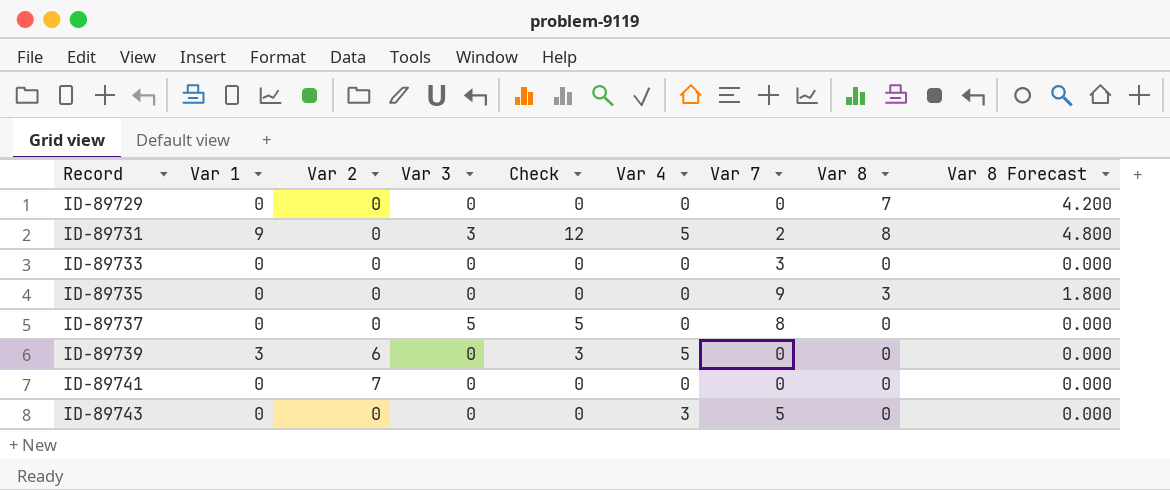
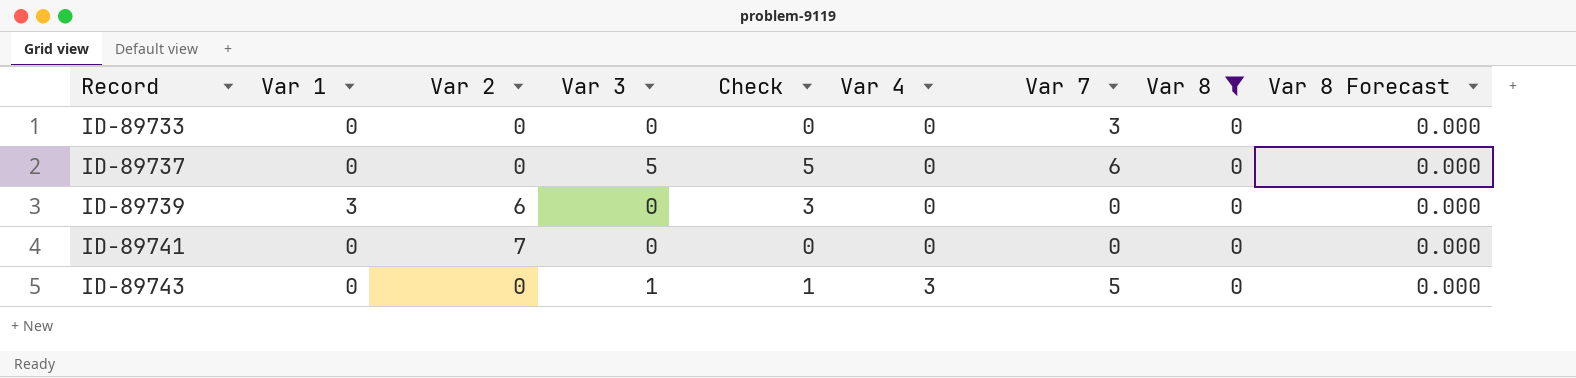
filter: none -> Var 8 = 0
ID-89737 | Var 7: 8 -> 6
ID-89739 | Var 4: 5 -> 0
ID-89743 | Var 3: 0 -> 1
ID-89743 | Check: 0 -> 1

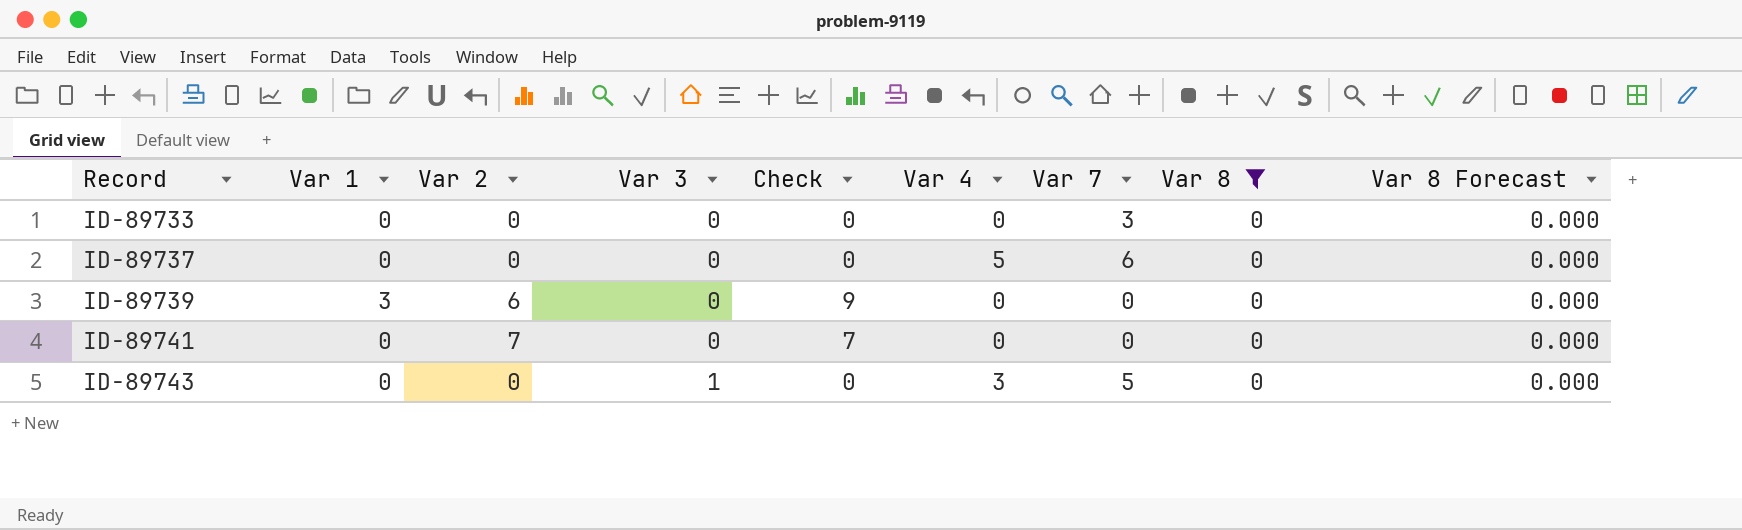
column Check | formula: [Var 1] + [Var 3] -> [Var 1] + [Var 2]
ID-89737 | Var 3: 5 -> 0
ID-89737 | Var 4: 0 -> 5

